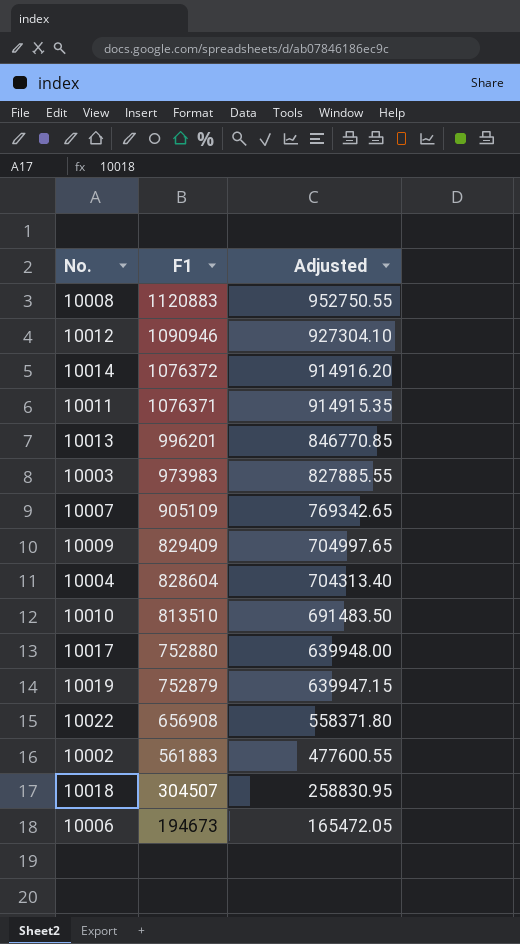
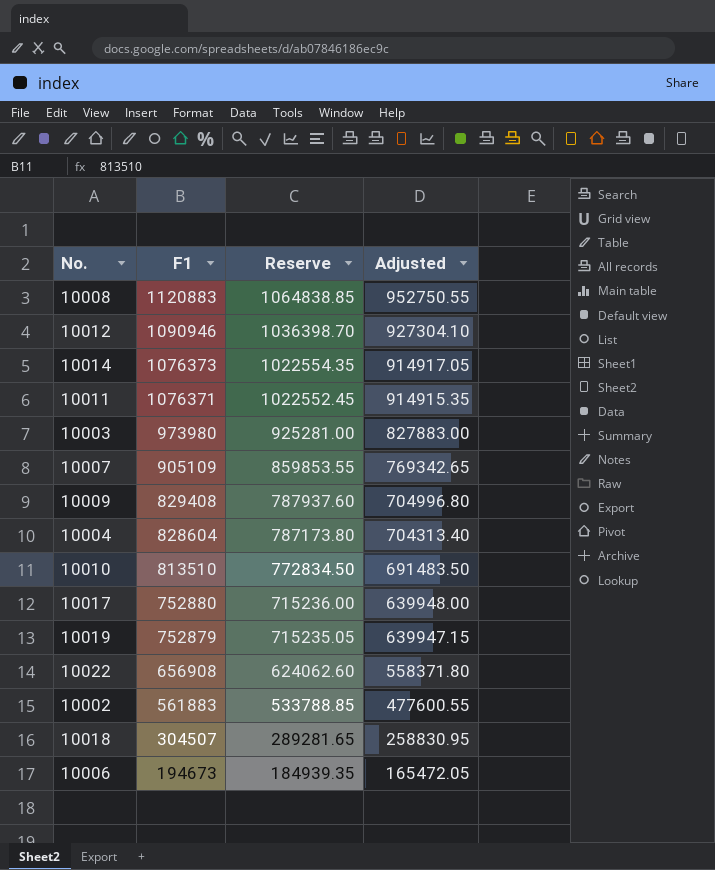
column Reserve | formula: none -> [F1] * 0.95
row 10013: 996201 | 846770.85 -> none
10014 | F1: 1076372 -> 1076373
10014 | Adjusted: 914916.20 -> 914917.05
10003 | F1: 973983 -> 973980
10003 | Adjusted: 827885.55 -> 827883.00
10009 | F1: 829409 -> 829408
10009 | Adjusted: 704997.65 -> 704996.80

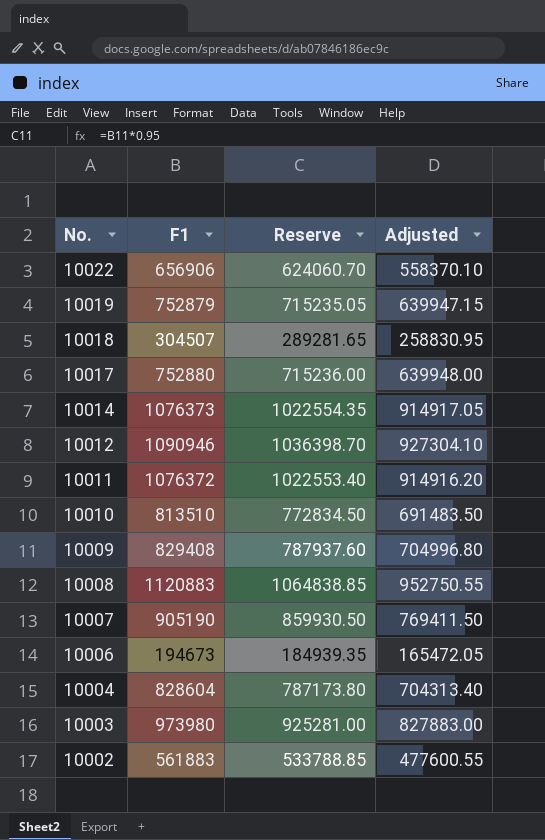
row order: F1 descending -> No. descending
10022 | F1: 656908 -> 656906
10022 | Reserve: 624062.60 -> 624060.70
10022 | Adjusted: 558371.80 -> 558370.10
10011 | F1: 1076371 -> 1076372
10011 | Reserve: 1022552.45 -> 1022553.40
10011 | Adjusted: 914915.35 -> 914916.20
10007 | F1: 905109 -> 905190
10007 | Reserve: 859853.55 -> 859930.50
10007 | Adjusted: 769342.65 -> 769411.50

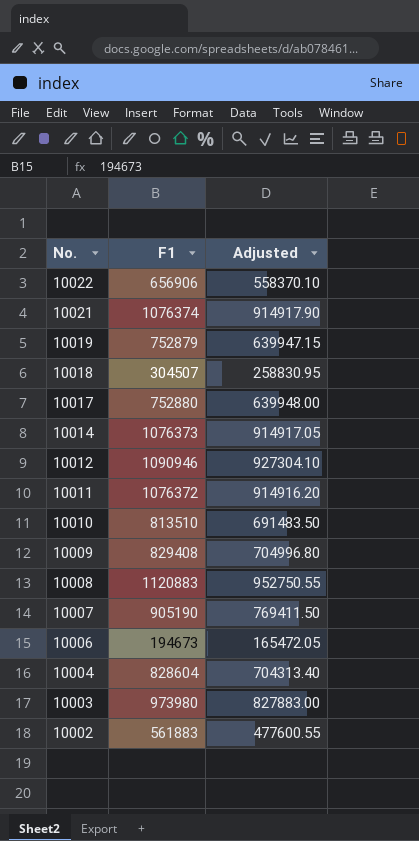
column Reserve | formula: [F1] * 0.95 -> none
row 10021: none -> 1076374 | 914917.90

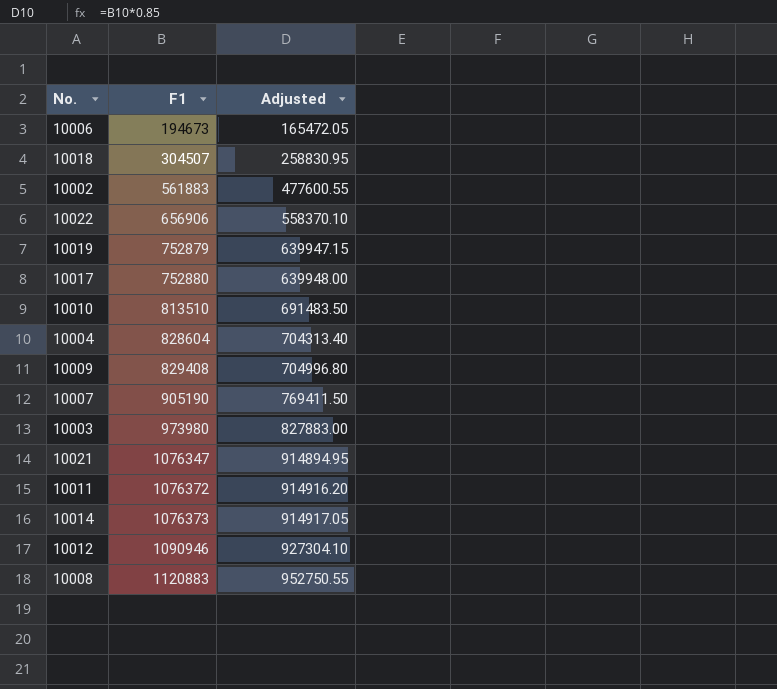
row order: No. descending -> F1 ascending
10021 | F1: 1076374 -> 1076347
10021 | Adjusted: 914917.90 -> 914894.95

